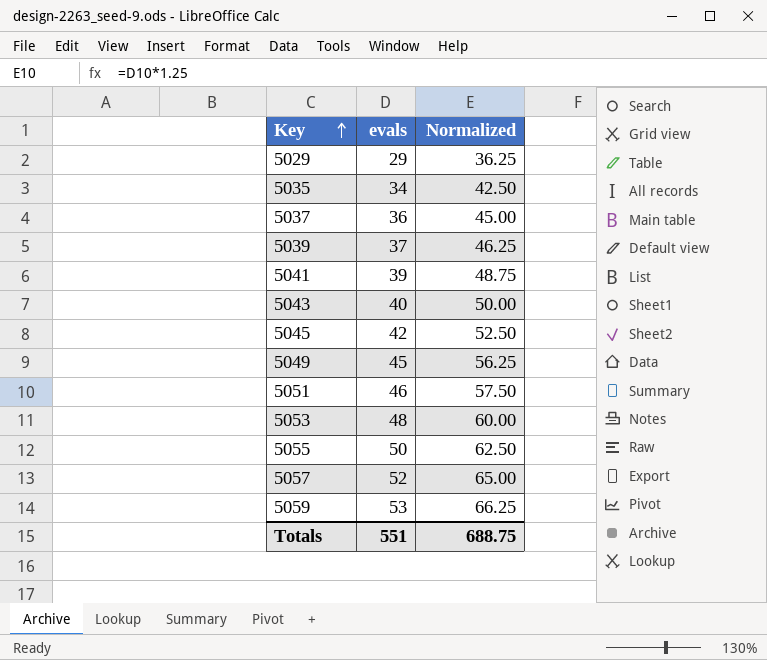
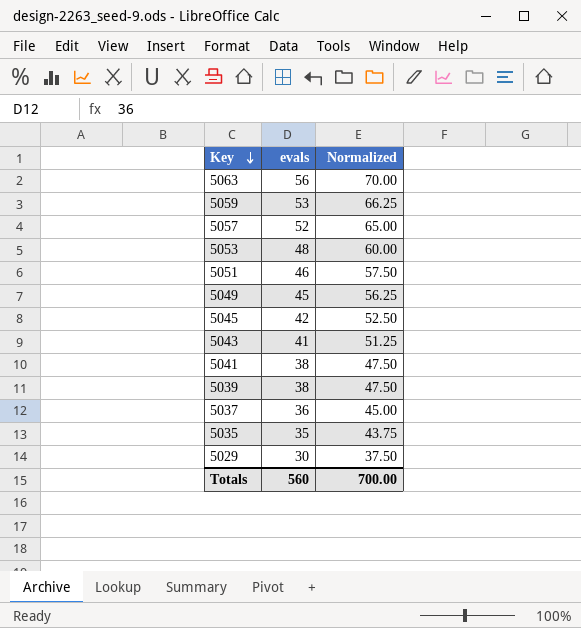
row order: Key ascending -> Key descending
row 5055: 50 | 62.50 -> none
row 5063: none -> 56 | 70.00
5043 | evals: 40 -> 41
5043 | Normalized: 50.00 -> 51.25
5041 | evals: 39 -> 38
5041 | Normalized: 48.75 -> 47.50
5039 | evals: 37 -> 38
5039 | Normalized: 46.25 -> 47.50
5035 | evals: 34 -> 35
5035 | Normalized: 42.50 -> 43.75
5029 | evals: 29 -> 30
5029 | Normalized: 36.25 -> 37.50
Totals | evals: 551 -> 560
Totals | Normalized: 688.75 -> 700.00

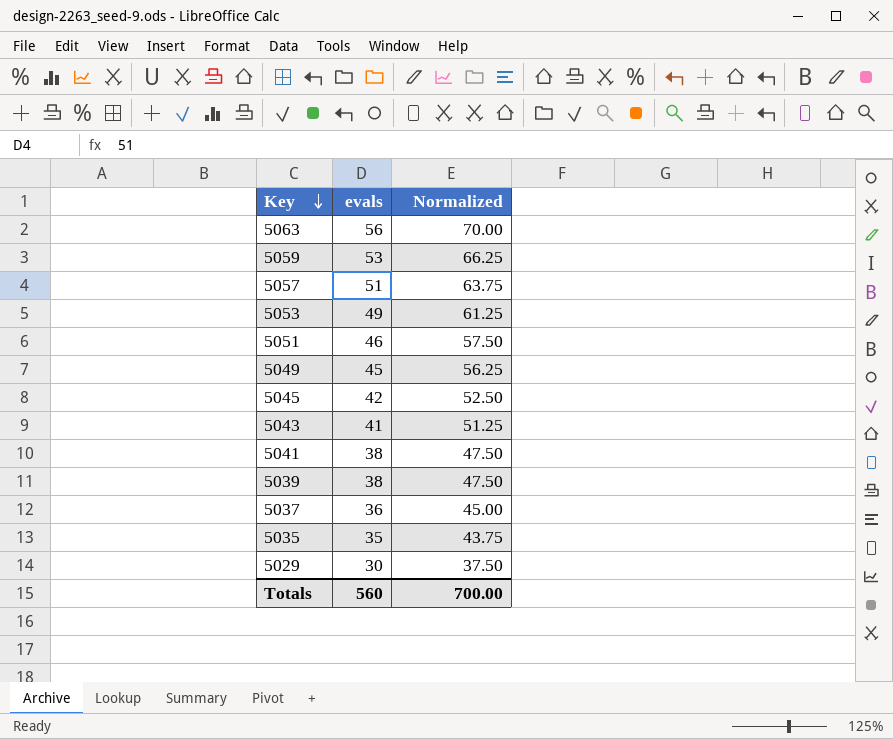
5057 | evals: 52 -> 51
5057 | Normalized: 65.00 -> 63.75
5053 | evals: 48 -> 49
5053 | Normalized: 60.00 -> 61.25

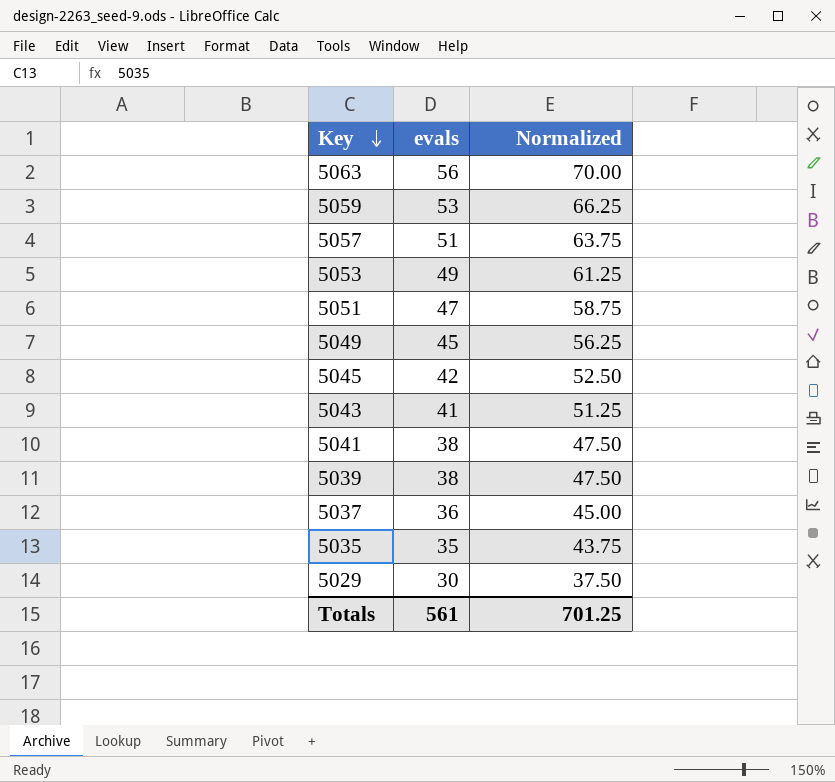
5051 | evals: 46 -> 47
5051 | Normalized: 57.50 -> 58.75
Totals | evals: 560 -> 561
Totals | Normalized: 700.00 -> 701.25

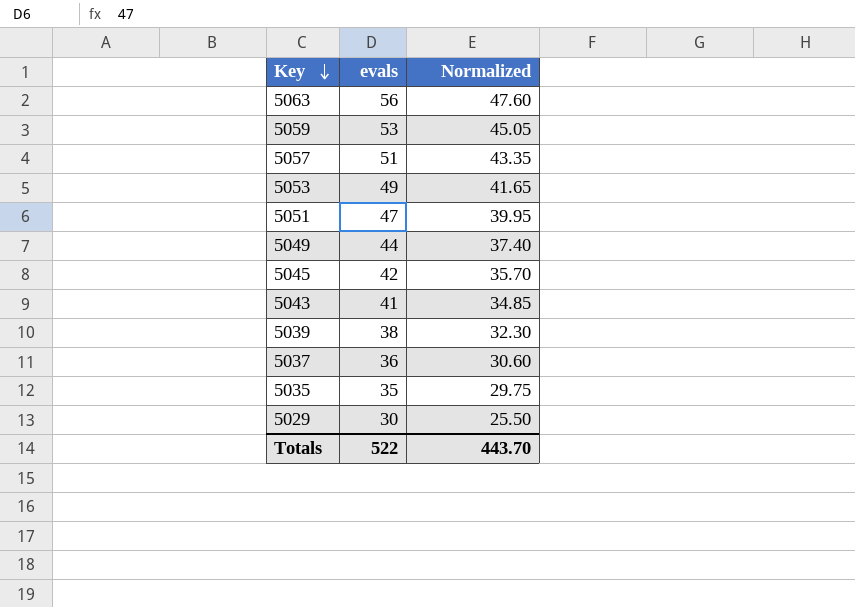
column Normalized | formula: [evals] * 1.25 -> [evals] * 0.85
row 5041: 38 | 47.50 -> none
5049 | evals: 45 -> 44
Totals | evals: 561 -> 522
Totals | Normalized: 701.25 -> 443.70

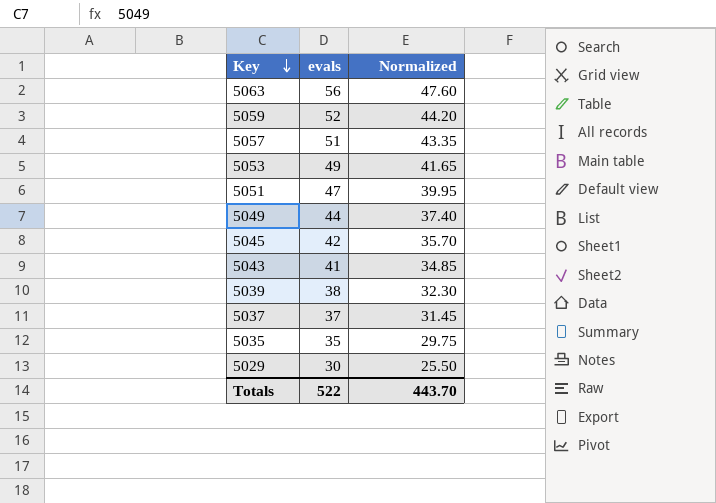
5059 | evals: 53 -> 52
5059 | Normalized: 45.05 -> 44.20
5037 | evals: 36 -> 37
5037 | Normalized: 30.60 -> 31.45

